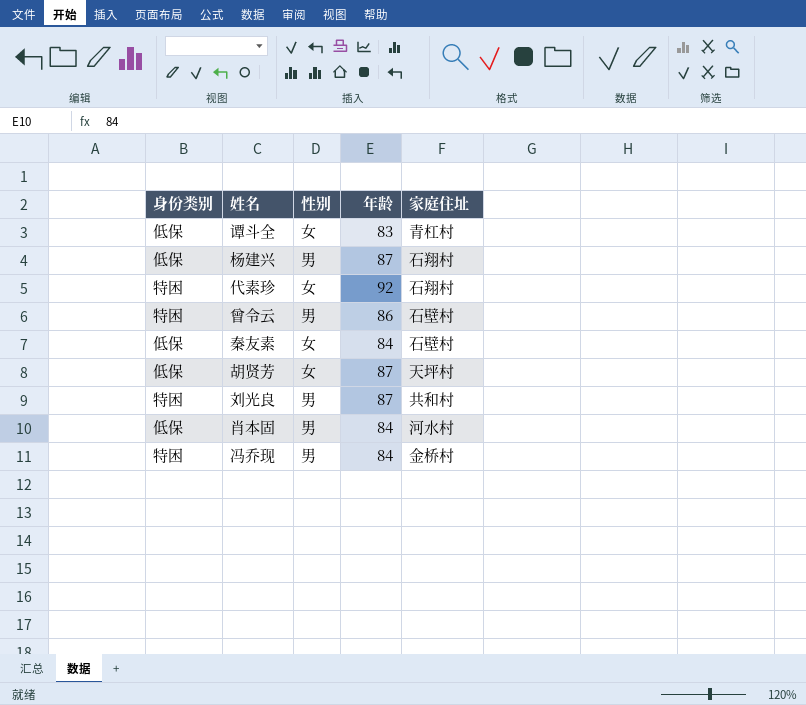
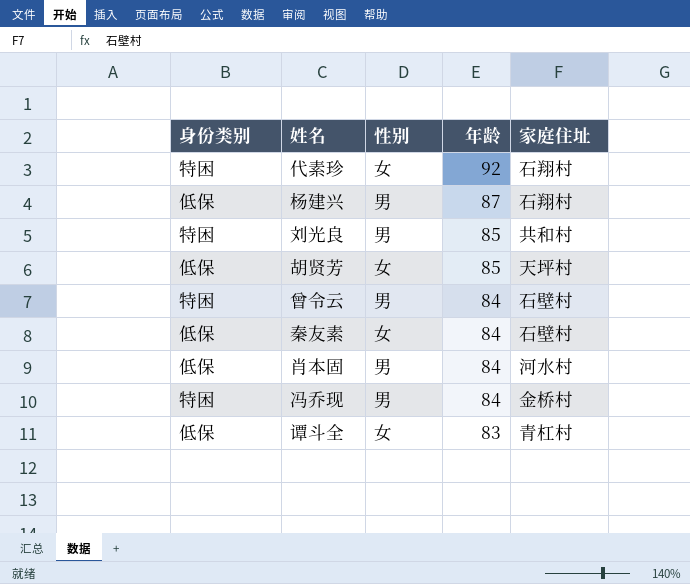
row order: none -> 年龄 descending
刘光良 | 年龄: 87 -> 85
胡贤芳 | 年龄: 87 -> 85
曾令云 | 年龄: 86 -> 84

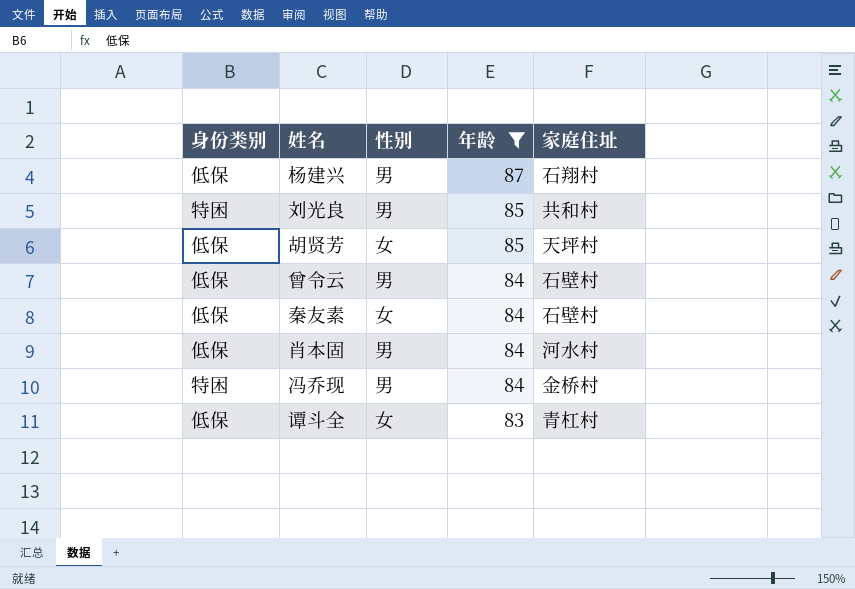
filter: none -> 年龄 != 92
曾令云 | 身份类别: 特困 -> 低保

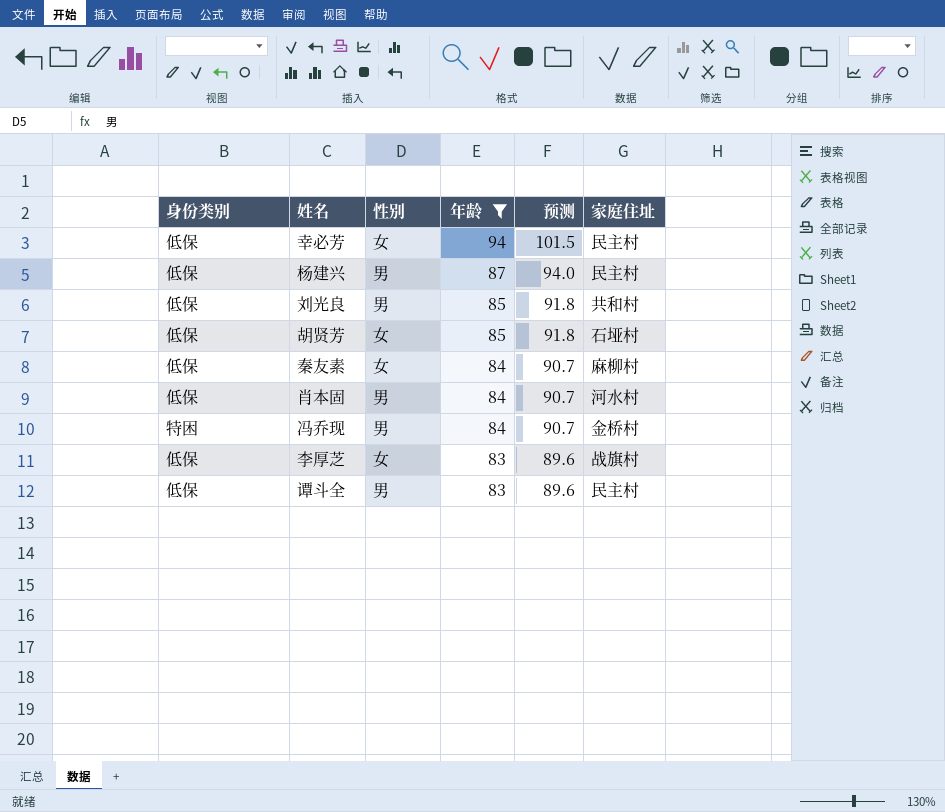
column 预测 | formula: none -> [年龄] * 1.08
row 曾令云: 低保 | 男 | 84 | 石壁村 -> none
row 幸必芳: none -> 低保 | 女 | 94 | 101.5 | 民主村
杨建兴 | 家庭住址: 石翔村 -> 民主村
刘光良 | 身份类别: 特困 -> 低保
胡贤芳 | 家庭住址: 天坪村 -> 石垭村
秦友素 | 家庭住址: 石壁村 -> 麻柳村
row 李厚芝: none -> 低保 | 女 | 83 | 89.6 | 战旗村
谭斗全 | 性别: 女 -> 男
谭斗全 | 家庭住址: 青杠村 -> 民主村

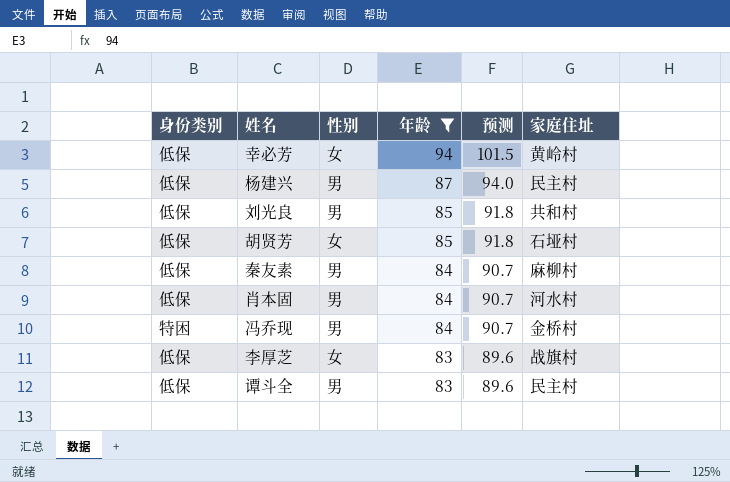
幸必芳 | 家庭住址: 民主村 -> 黄岭村
秦友素 | 性别: 女 -> 男

